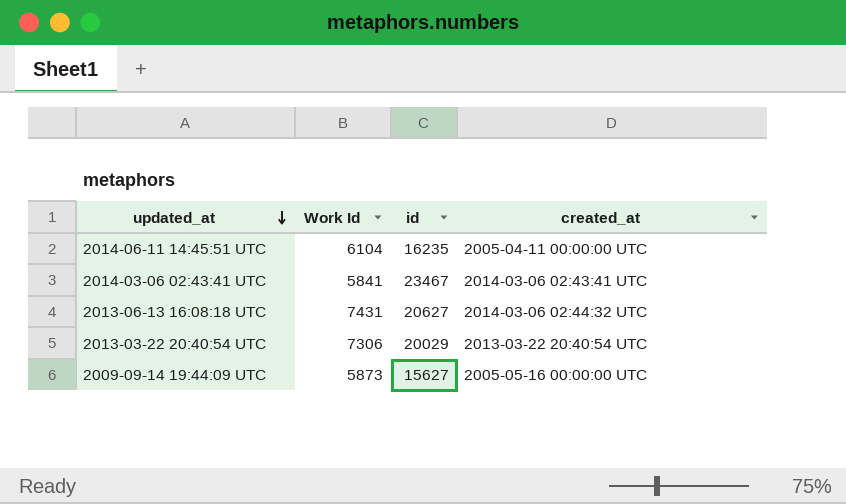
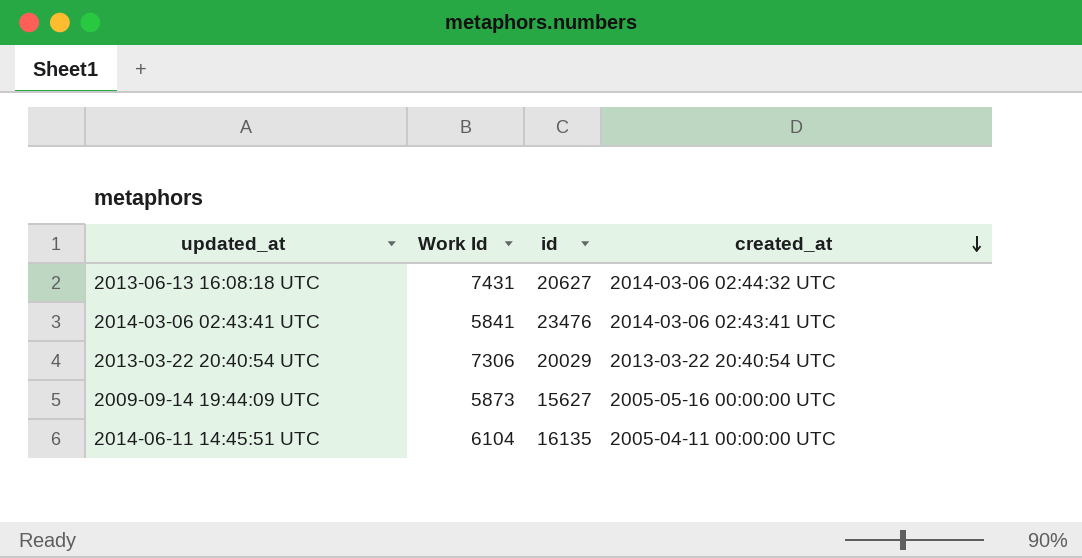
row order: updated_at descending -> created_at descending
2014-03-06 02:43:41 UTC | id: 23467 -> 23476
2014-06-11 14:45:51 UTC | id: 16235 -> 16135

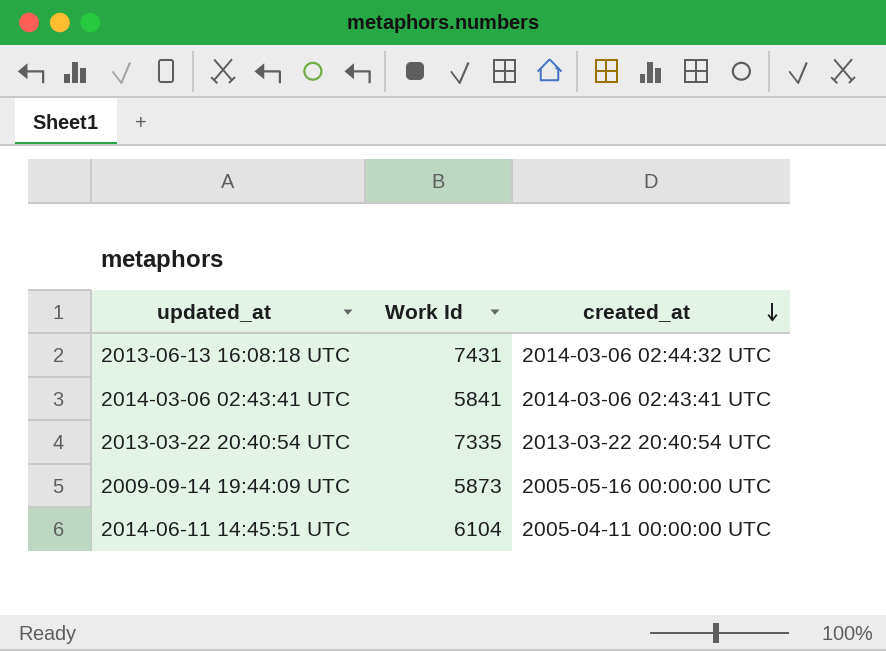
column id | position: 3 -> none
2013-03-22 20:40:54 UTC | Work Id: 7306 -> 7335

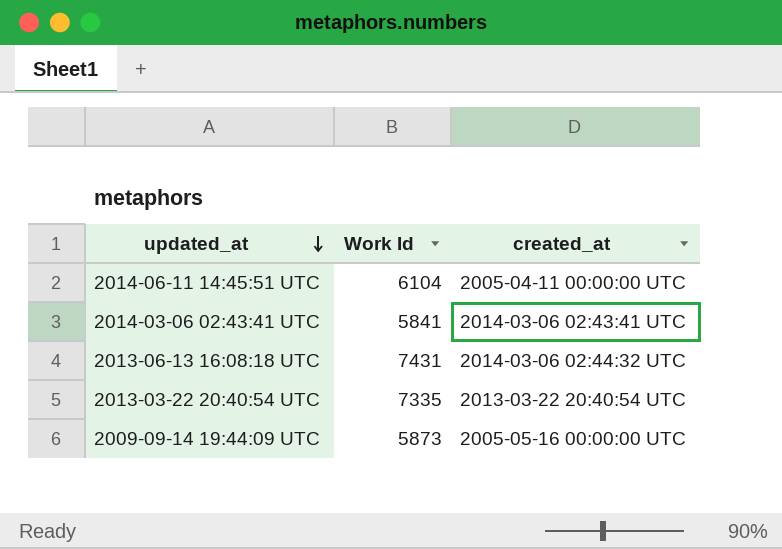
row order: created_at descending -> updated_at descending

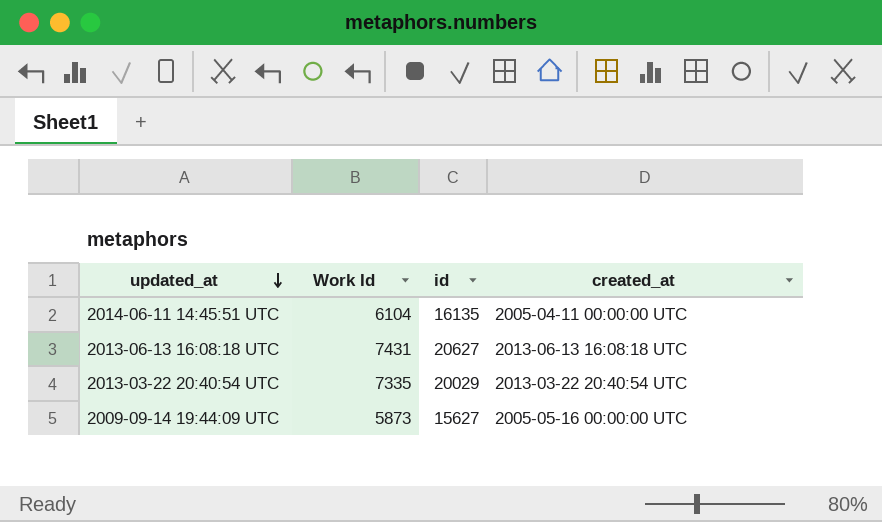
column id | position: none -> 3
row 2014-03-06 02:43:41 UTC: 5841 | 2014-03-06 02:43:41 UTC -> none
2013-06-13 16:08:18 UTC | created_at: 2014-03-06 02:44:32 UTC -> 2013-06-13 16:08:18 UTC

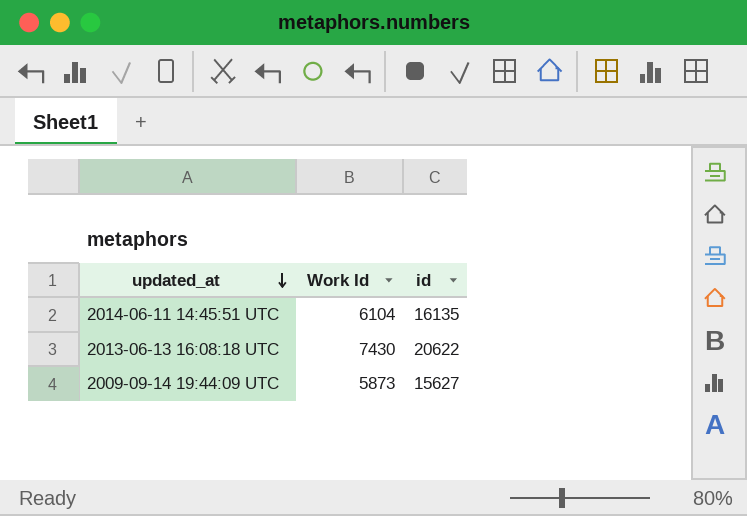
column created_at | position: 4 -> none
row 2013-03-22 20:40:54 UTC: 7335 | 20029 | 2013-03-22 20:40:54 UTC -> none
2013-06-13 16:08:18 UTC | Work Id: 7431 -> 7430
2013-06-13 16:08:18 UTC | id: 20627 -> 20622

